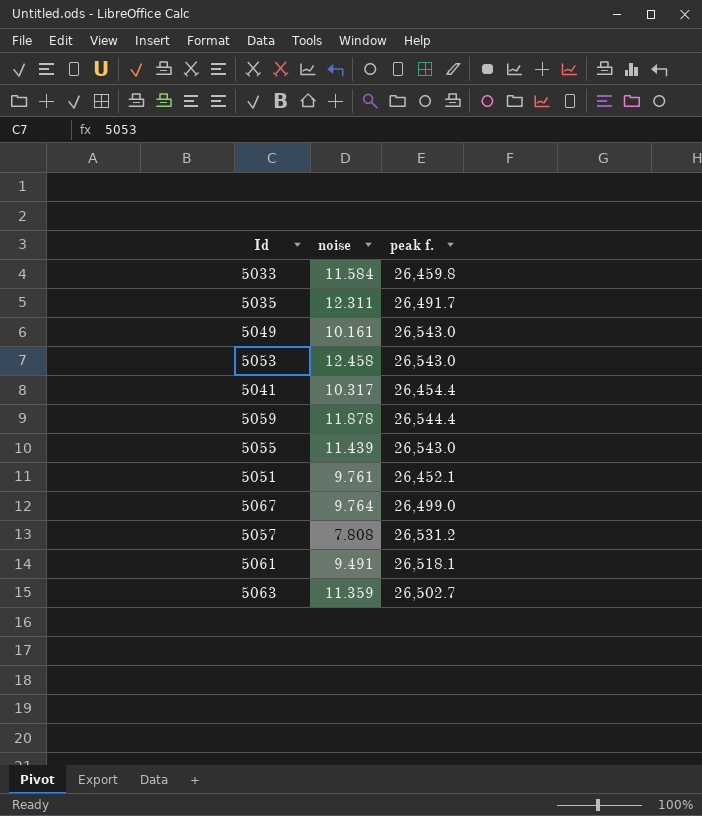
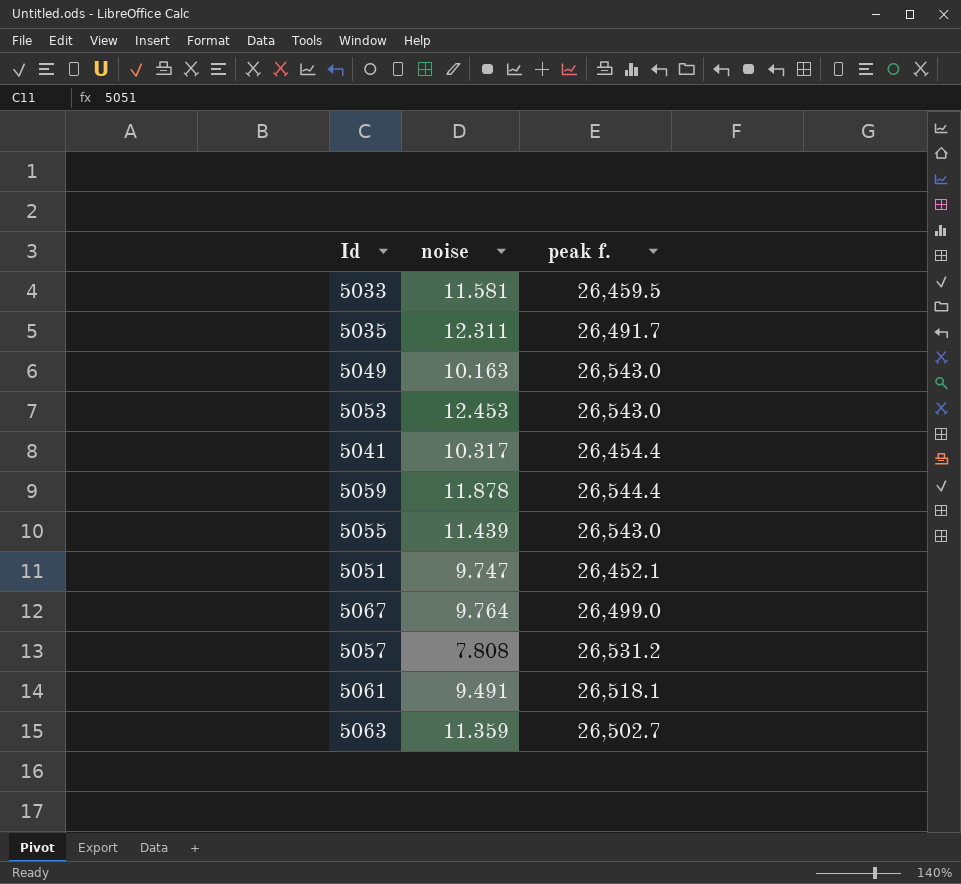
5033 | noise: 11.584 -> 11.581
5033 | peak f.: 26,459.8 -> 26,459.5
5049 | noise: 10.161 -> 10.163
5053 | noise: 12.458 -> 12.453
5051 | noise: 9.761 -> 9.747

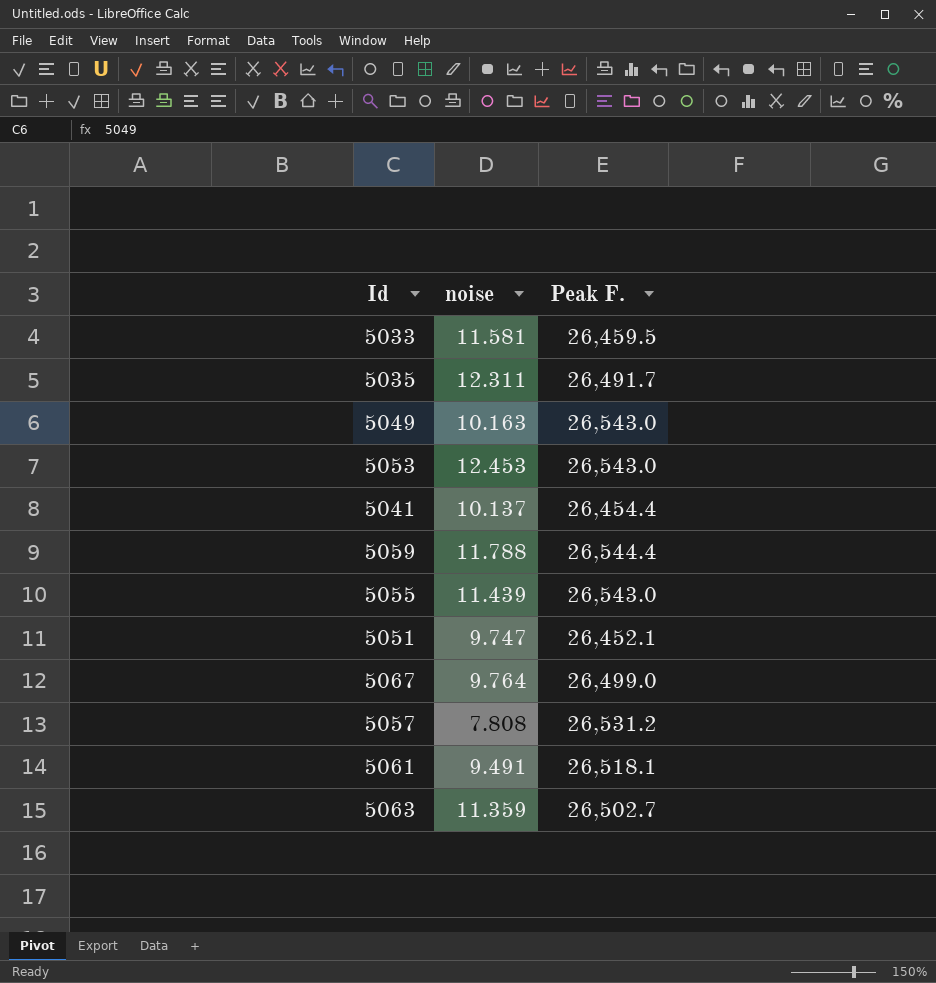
column name: peak f. -> Peak F.
5041 | noise: 10.317 -> 10.137
5059 | noise: 11.878 -> 11.788

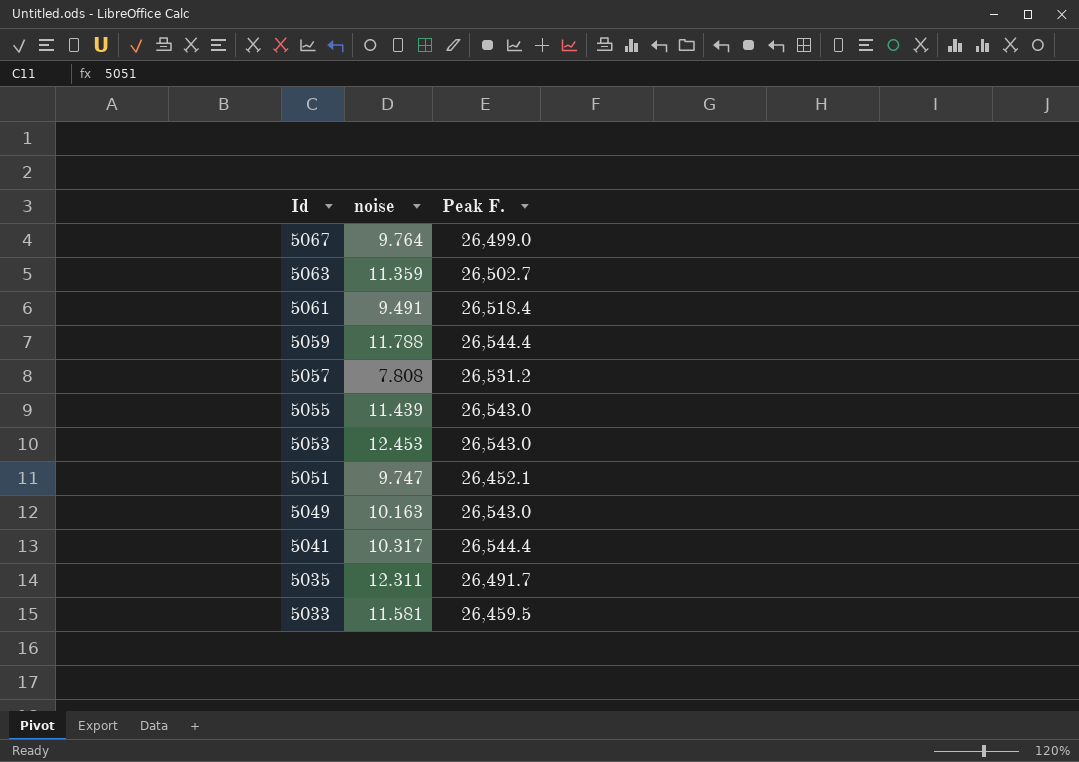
row order: none -> Id descending
5061 | Peak F.: 26,518.1 -> 26,518.4
5041 | noise: 10.137 -> 10.317
5041 | Peak F.: 26,454.4 -> 26,544.4

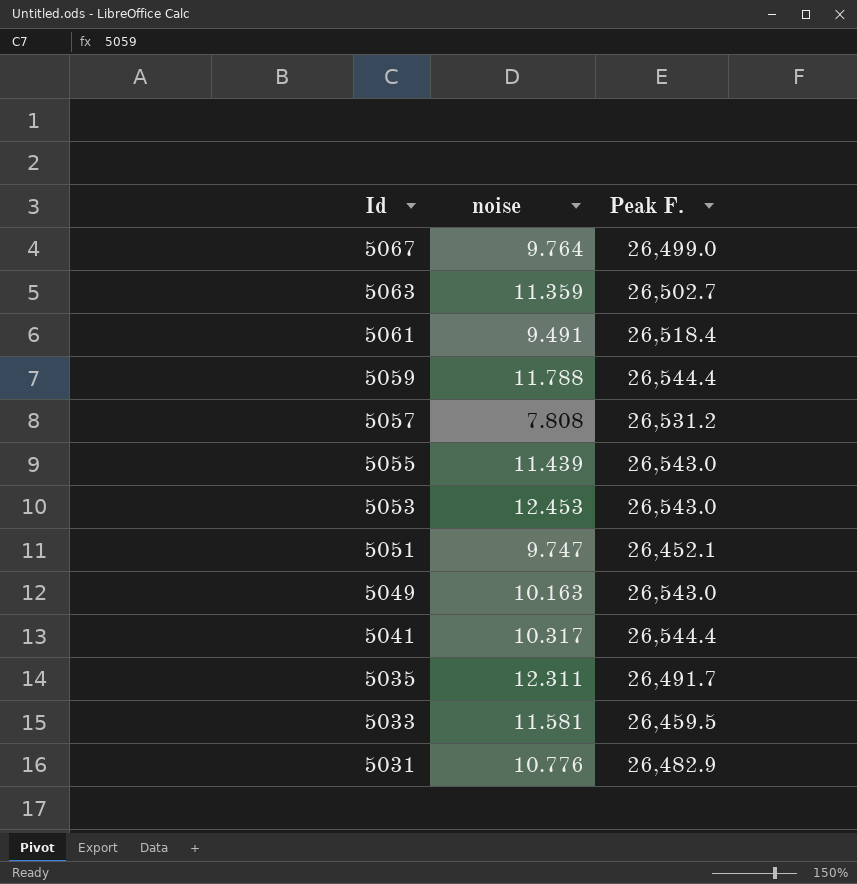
row 5031: none -> 10.776 | 26,482.9

